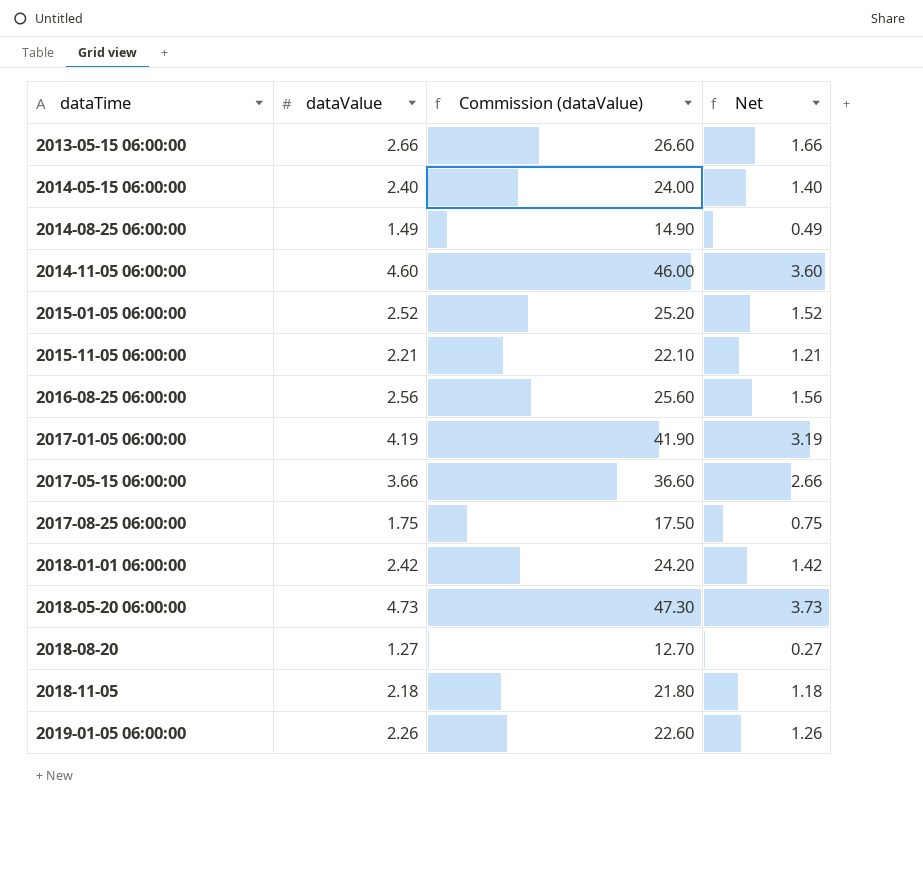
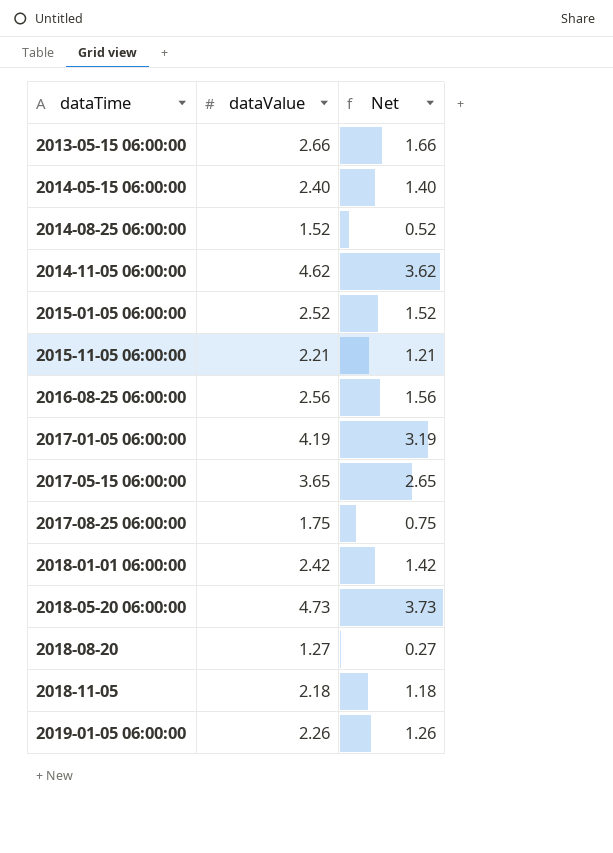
column Commission (dataValue) | formula: [dataValue] * 10 -> none
2014-08-25 06:00:00 | dataValue: 1.49 -> 1.52
2014-08-25 06:00:00 | Net: 0.49 -> 0.52
2014-11-05 06:00:00 | dataValue: 4.60 -> 4.62
2014-11-05 06:00:00 | Net: 3.60 -> 3.62
2017-05-15 06:00:00 | dataValue: 3.66 -> 3.65
2017-05-15 06:00:00 | Net: 2.66 -> 2.65

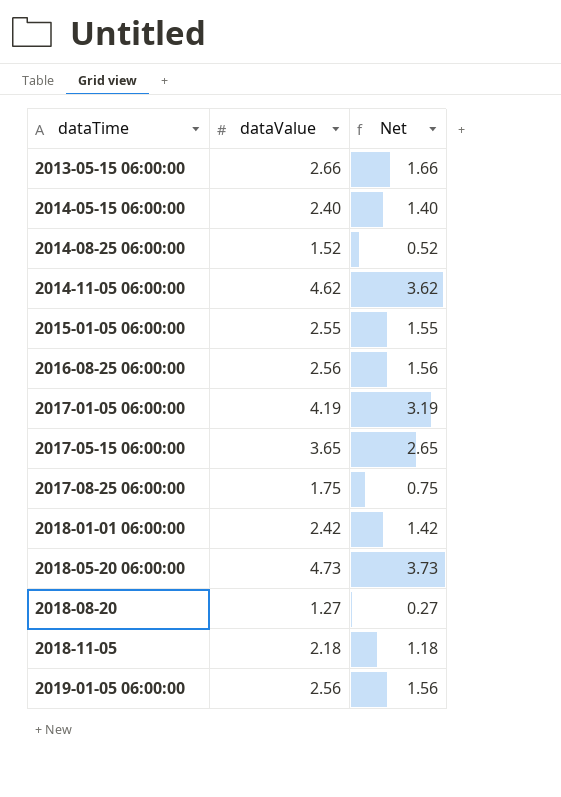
row 2015-11-05 06:00:00: 2.21 | 1.21 -> none
2015-01-05 06:00:00 | dataValue: 2.52 -> 2.55
2015-01-05 06:00:00 | Net: 1.52 -> 1.55
2019-01-05 06:00:00 | dataValue: 2.26 -> 2.56
2019-01-05 06:00:00 | Net: 1.26 -> 1.56

